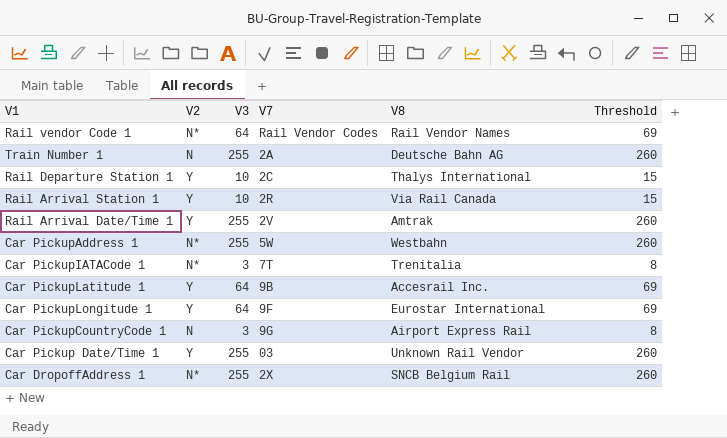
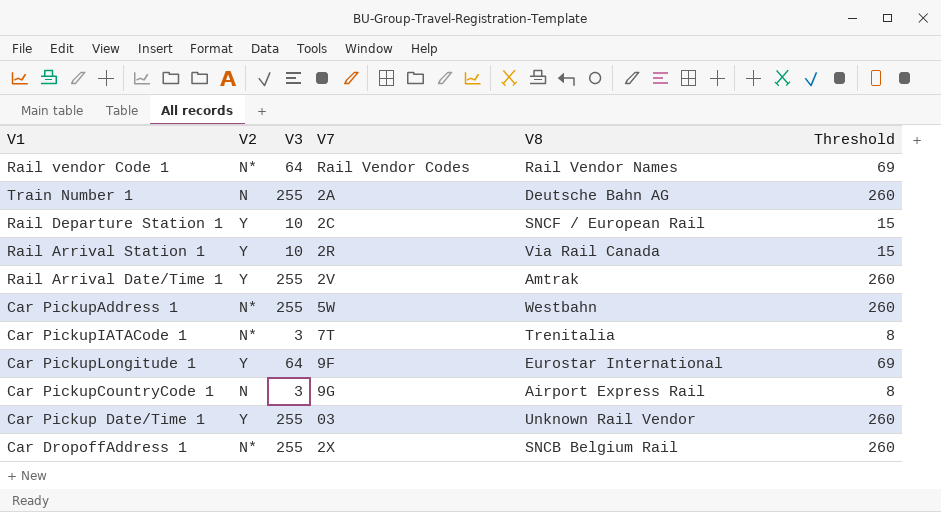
row Car PickupLatitude 1: Y | 64 | 9B | Accesrail Inc. | 69 -> none
Rail Departure Station 1 | V8: Thalys International -> SNCF / European Rail

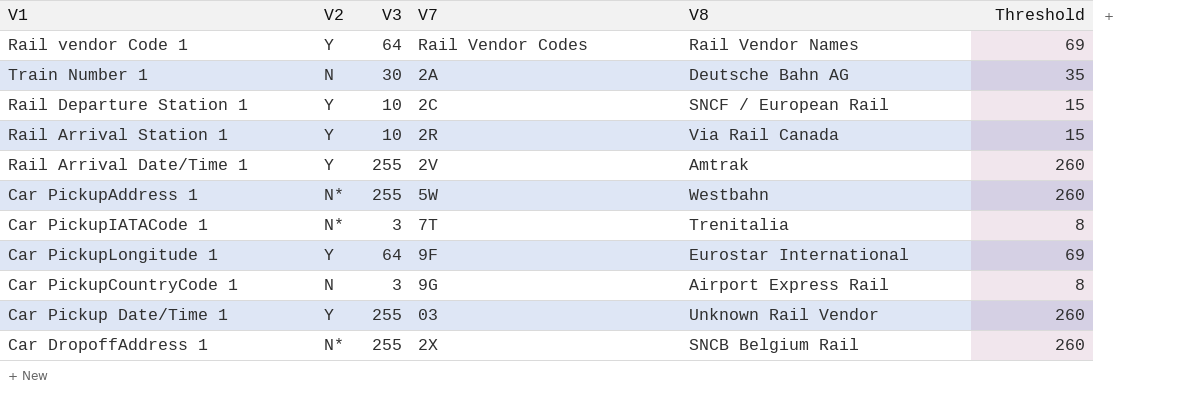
Rail vendor Code 1 | V2: N* -> Y
Train Number 1 | V3: 255 -> 30
Train Number 1 | Threshold: 260 -> 35

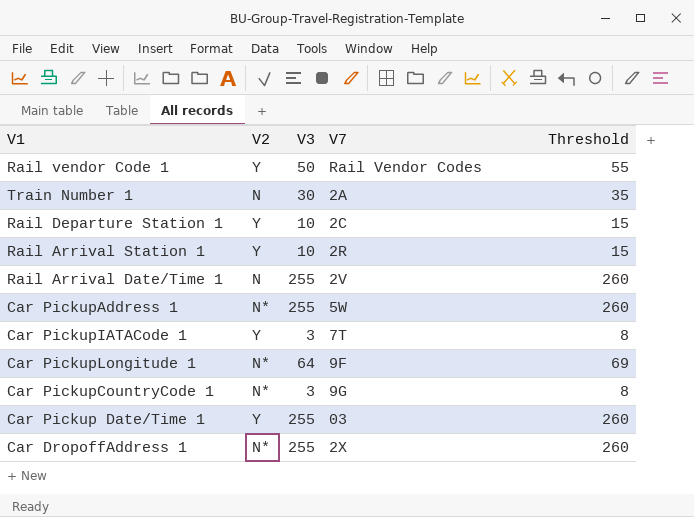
column V8 | position: 5 -> none
Rail vendor Code 1 | V3: 64 -> 50
Rail vendor Code 1 | Threshold: 69 -> 55
Rail Arrival Date/Time 1 | V2: Y -> N
Car PickupIATACode 1 | V2: N* -> Y
Car PickupLongitude 1 | V2: Y -> N*
Car PickupCountryCode 1 | V2: N -> N*

